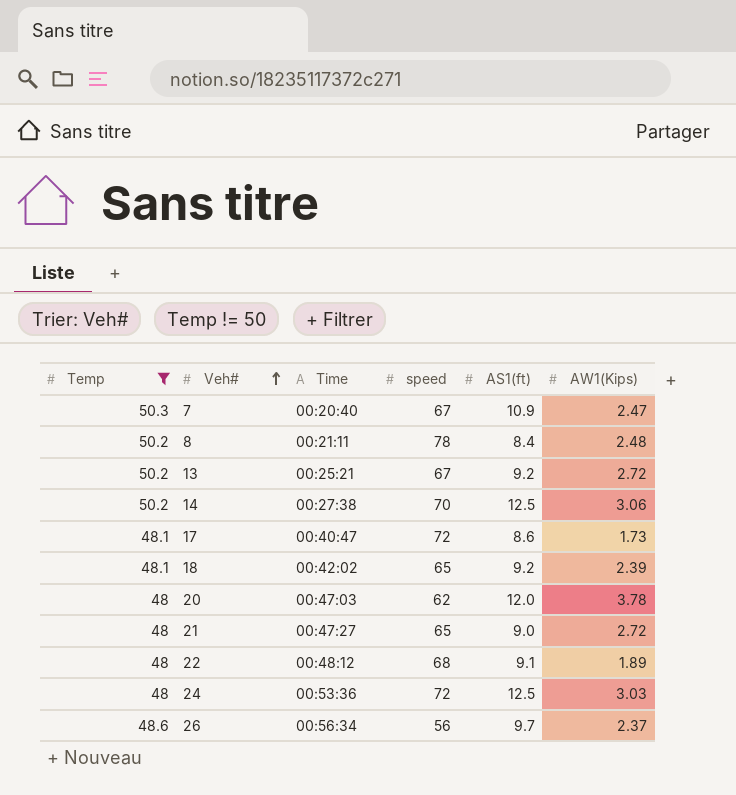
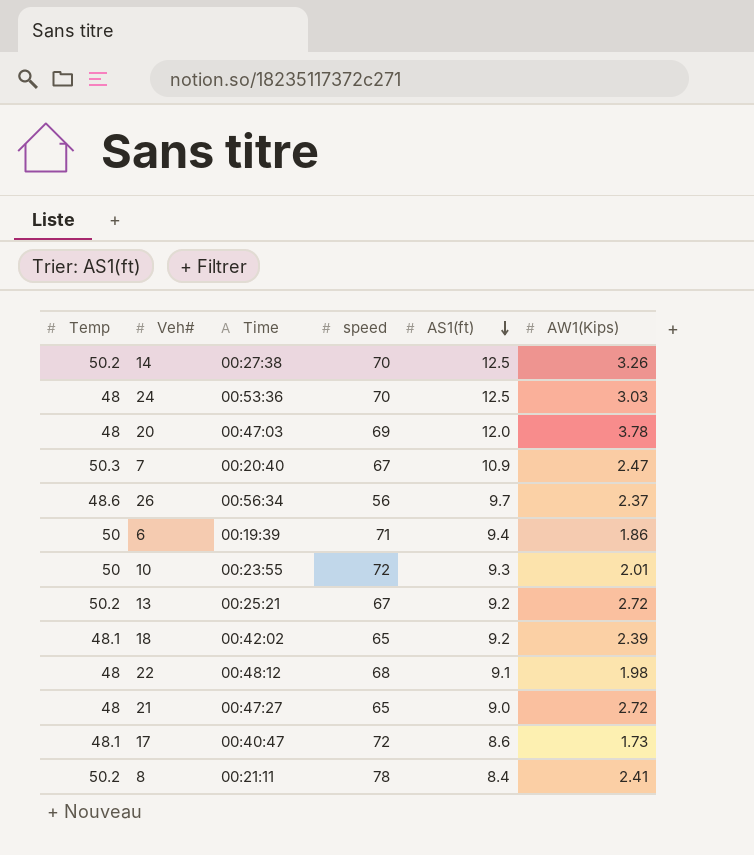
filter: Temp != 50 -> none
row order: Veh# ascending -> AS1(ft) descending
14 | AW1(Kips): 3.06 -> 3.26
24 | speed: 72 -> 70
20 | speed: 62 -> 69
22 | AW1(Kips): 1.89 -> 1.98
8 | AW1(Kips): 2.48 -> 2.41

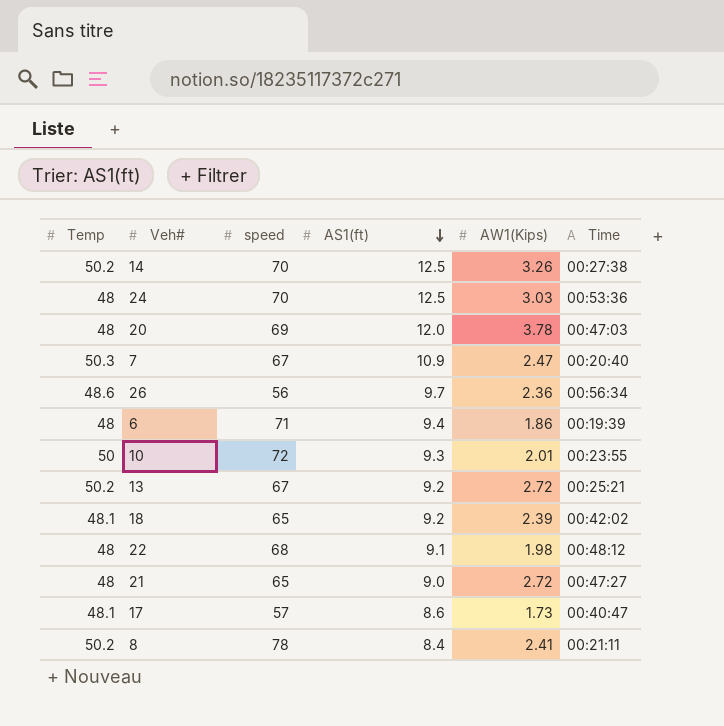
column Time | position: 3 -> 6
26 | AW1(Kips): 2.37 -> 2.36
6 | Temp: 50 -> 48
17 | speed: 72 -> 57

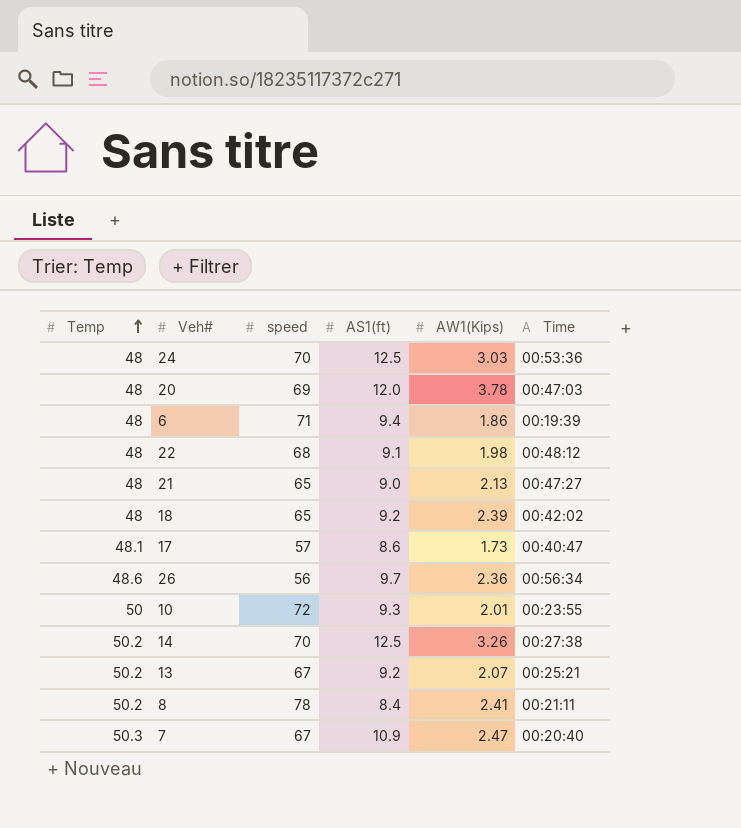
row order: AS1(ft) descending -> Temp ascending
21 | AW1(Kips): 2.72 -> 2.13
18 | Temp: 48.1 -> 48
13 | AW1(Kips): 2.72 -> 2.07

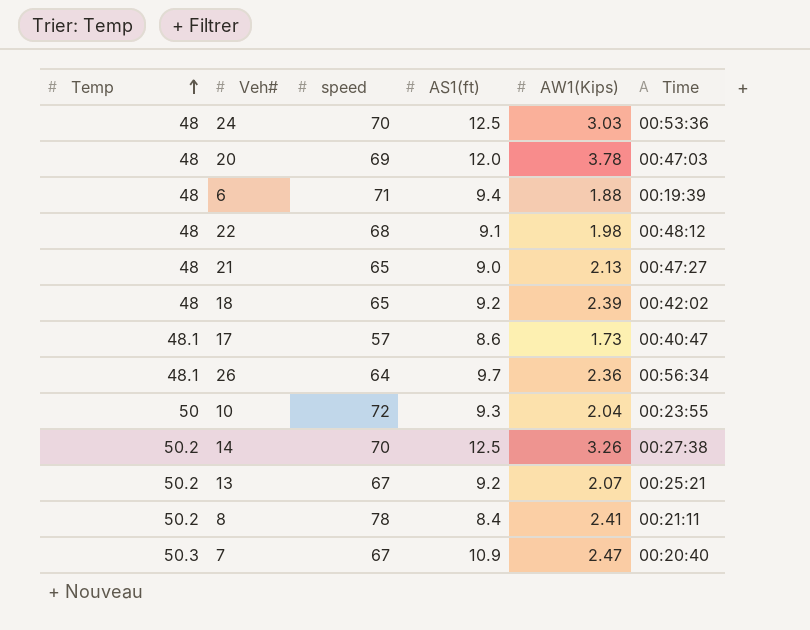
6 | AW1(Kips): 1.86 -> 1.88
26 | Temp: 48.6 -> 48.1
26 | speed: 56 -> 64
10 | AW1(Kips): 2.01 -> 2.04

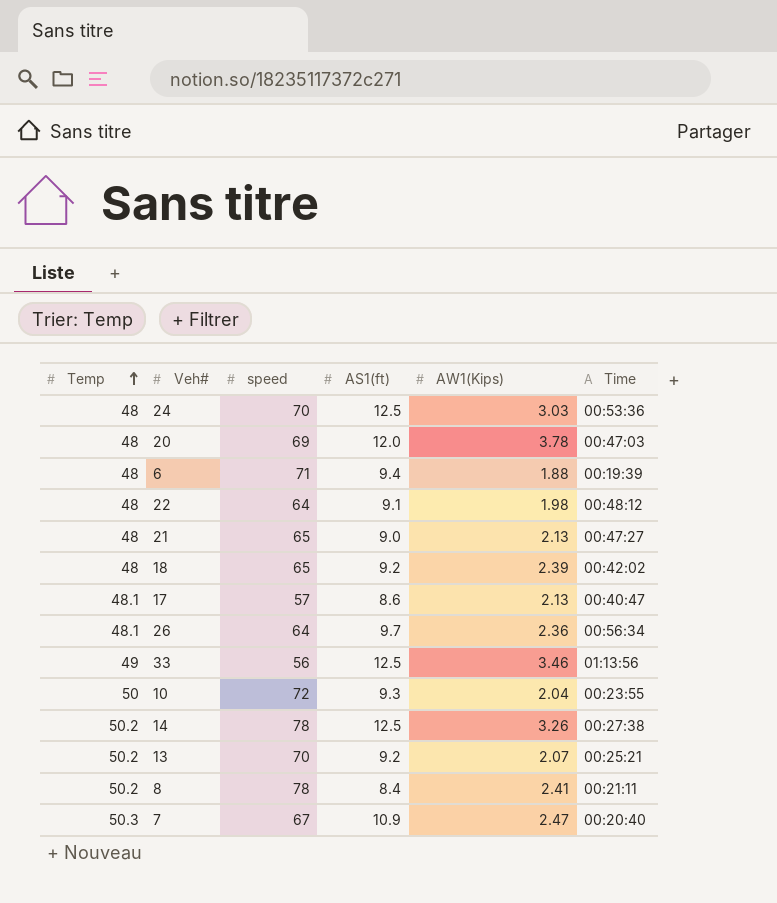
22 | speed: 68 -> 64
17 | AW1(Kips): 1.73 -> 2.13
row 33: none -> 49 | 56 | 12.5 | 3.46 | 01:13:56
14 | speed: 70 -> 78
13 | speed: 67 -> 70

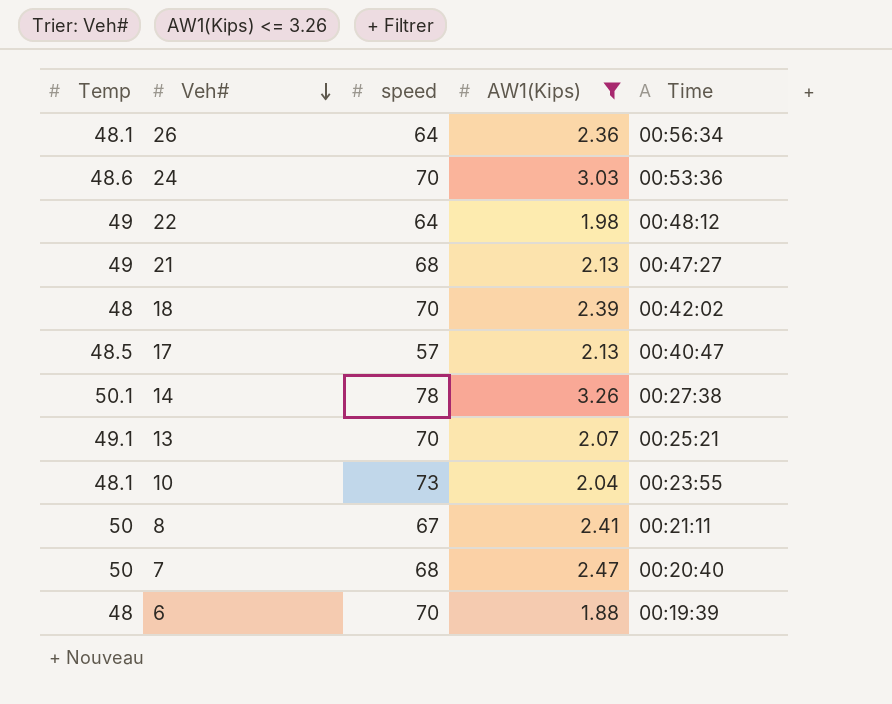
filter: none -> AW1(Kips) <= 3.26
row order: Temp ascending -> Veh# descending
column AS1(ft) | position: 4 -> none
24 | Temp: 48 -> 48.6
22 | Temp: 48 -> 49
21 | Temp: 48 -> 49
21 | speed: 65 -> 68
18 | speed: 65 -> 70
17 | Temp: 48.1 -> 48.5
14 | Temp: 50.2 -> 50.1
13 | Temp: 50.2 -> 49.1
10 | Temp: 50 -> 48.1
10 | speed: 72 -> 73
8 | Temp: 50.2 -> 50
8 | speed: 78 -> 67
7 | Temp: 50.3 -> 50
7 | speed: 67 -> 68
6 | speed: 71 -> 70

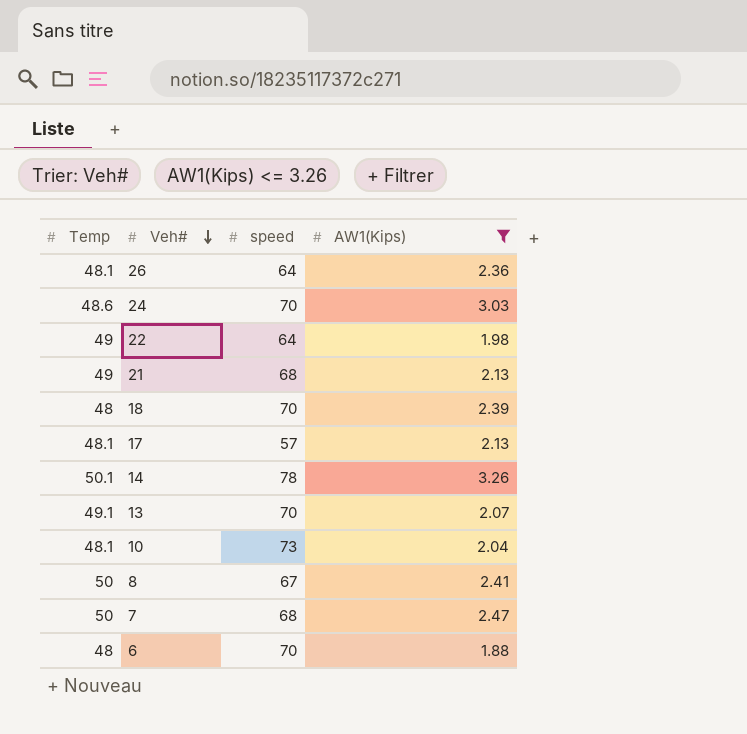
column Time | position: 5 -> none
17 | Temp: 48.5 -> 48.1

